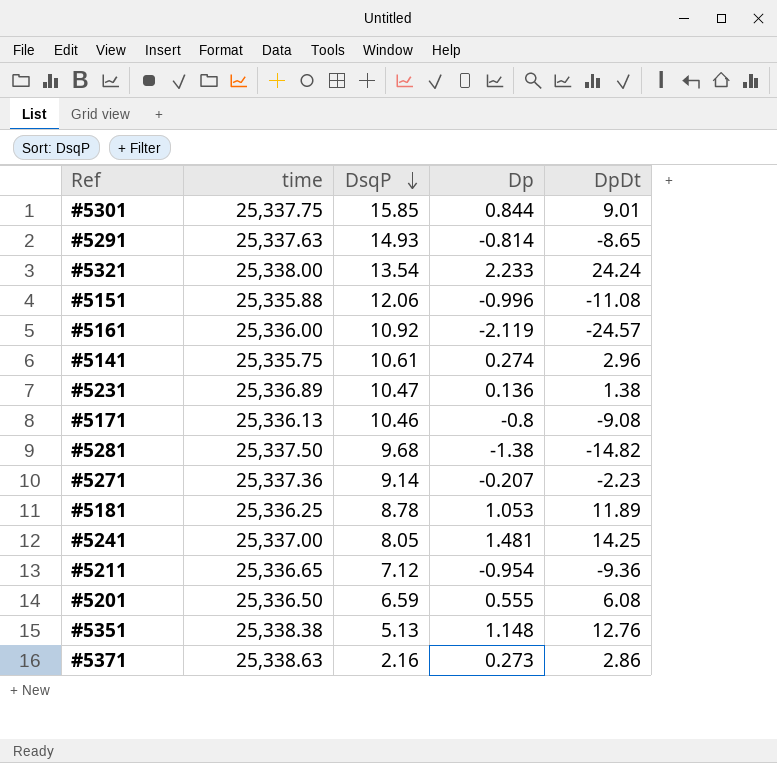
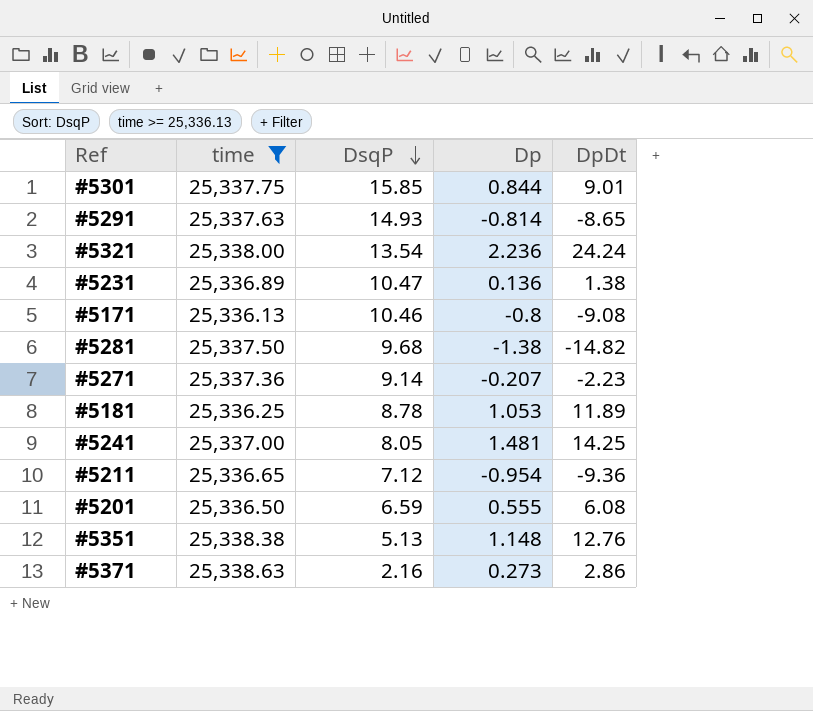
filter: none -> time >= 25,336.13
#5321 | Dp: 2.233 -> 2.236

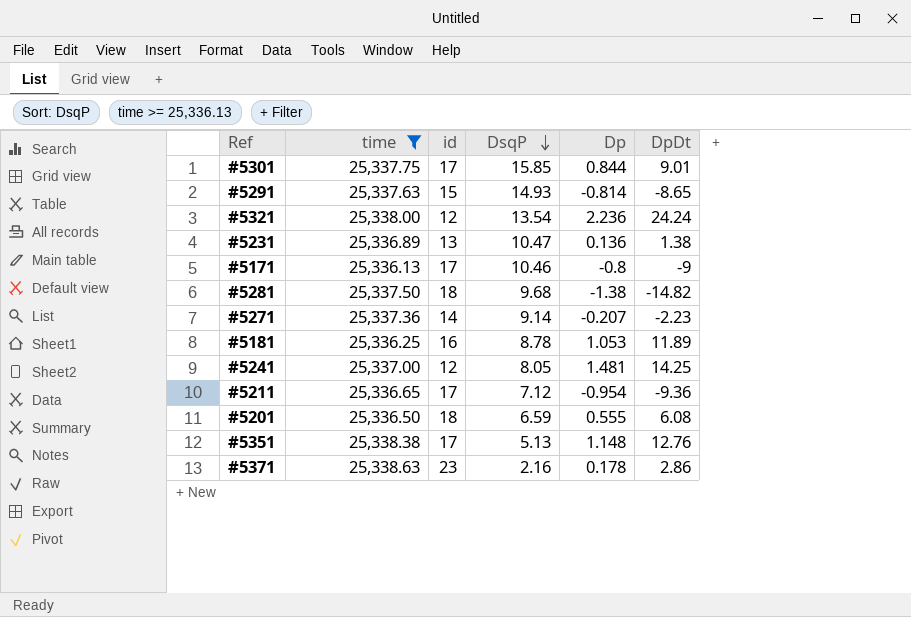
column id | position: none -> 3
#5171 | DpDt: -9.08 -> -9
#5371 | Dp: 0.273 -> 0.178

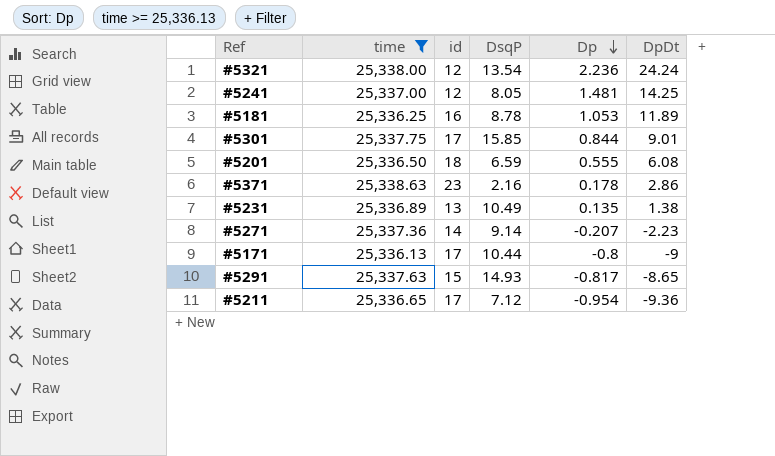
row order: DsqP descending -> Dp descending
row #5281: 25,337.50 | 18 | 9.68 | -1.38 | -14.82 -> none
row #5351: 25,338.38 | 17 | 5.13 | 1.148 | 12.76 -> none
#5231 | DsqP: 10.47 -> 10.49
#5231 | Dp: 0.136 -> 0.135
#5171 | DsqP: 10.46 -> 10.44
#5291 | Dp: -0.814 -> -0.817

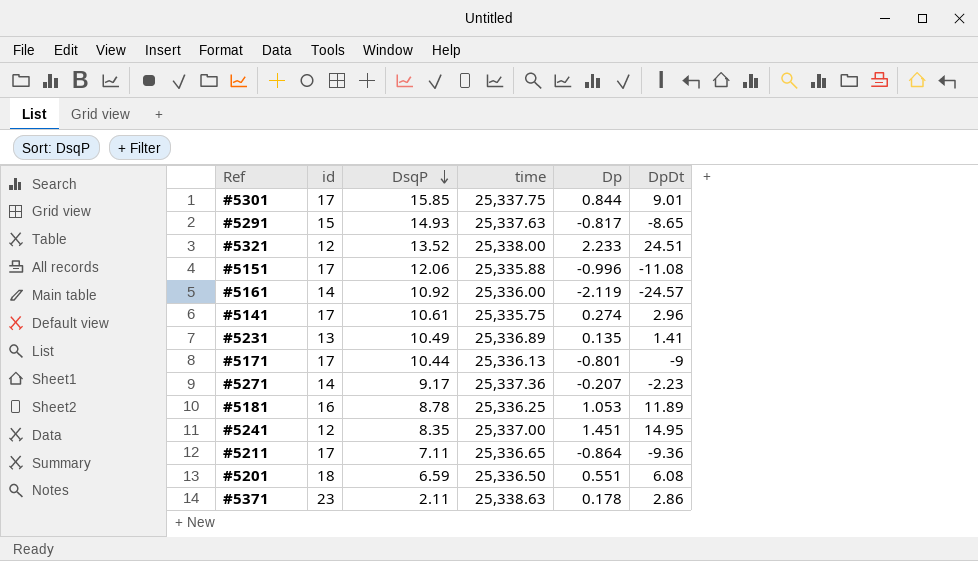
filter: time >= 25,336.13 -> none
row order: Dp descending -> DsqP descending
column time | position: 2 -> 4
#5321 | DsqP: 13.54 -> 13.52
#5321 | Dp: 2.236 -> 2.233
#5321 | DpDt: 24.24 -> 24.51
#5231 | DpDt: 1.38 -> 1.41
#5171 | Dp: -0.8 -> -0.801
#5271 | DsqP: 9.14 -> 9.17
#5241 | DsqP: 8.05 -> 8.35
#5241 | Dp: 1.481 -> 1.451
#5241 | DpDt: 14.25 -> 14.95
#5211 | DsqP: 7.12 -> 7.11
#5211 | Dp: -0.954 -> -0.864
#5201 | Dp: 0.555 -> 0.551
#5371 | DsqP: 2.16 -> 2.11

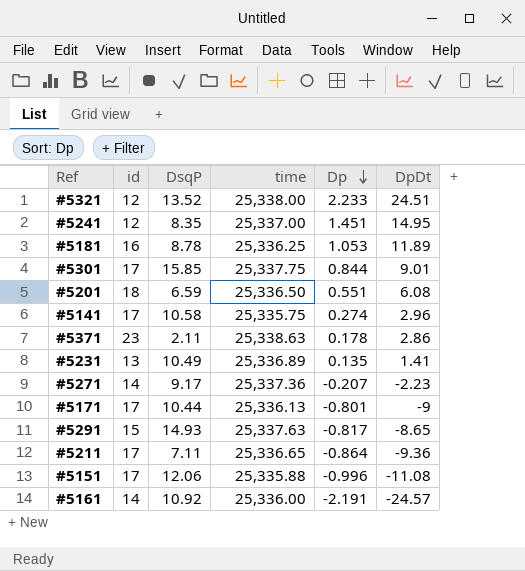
row order: DsqP descending -> Dp descending
#5141 | DsqP: 10.61 -> 10.58
#5161 | Dp: -2.119 -> -2.191

